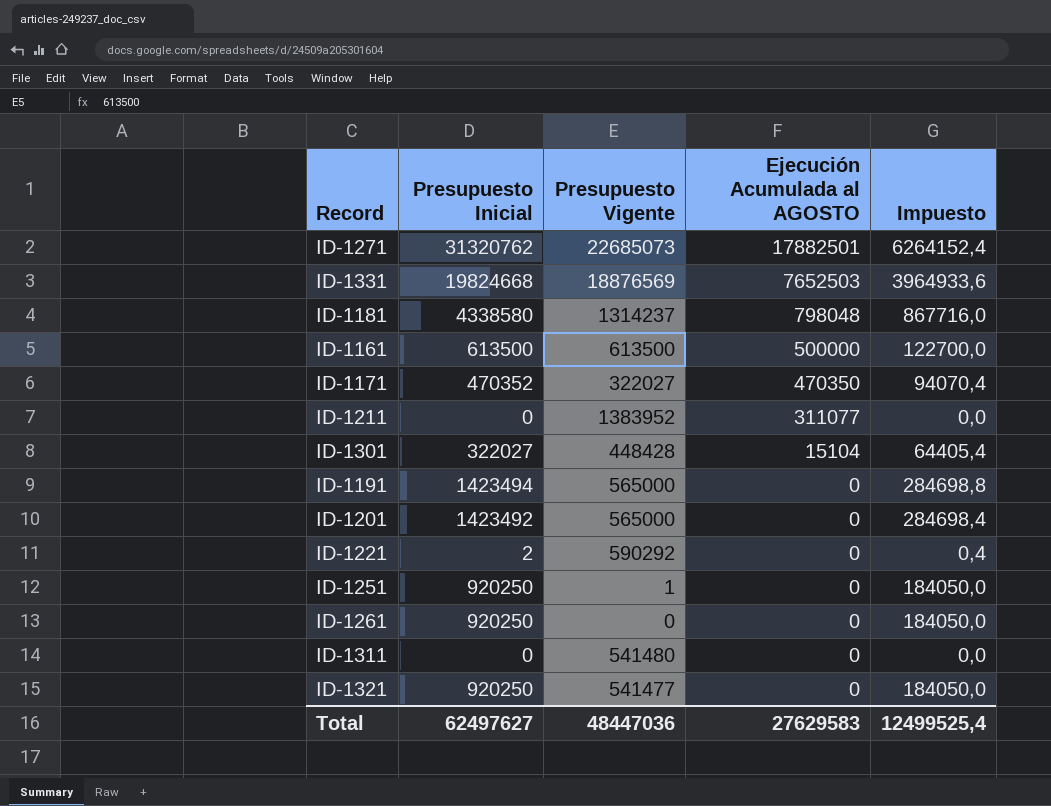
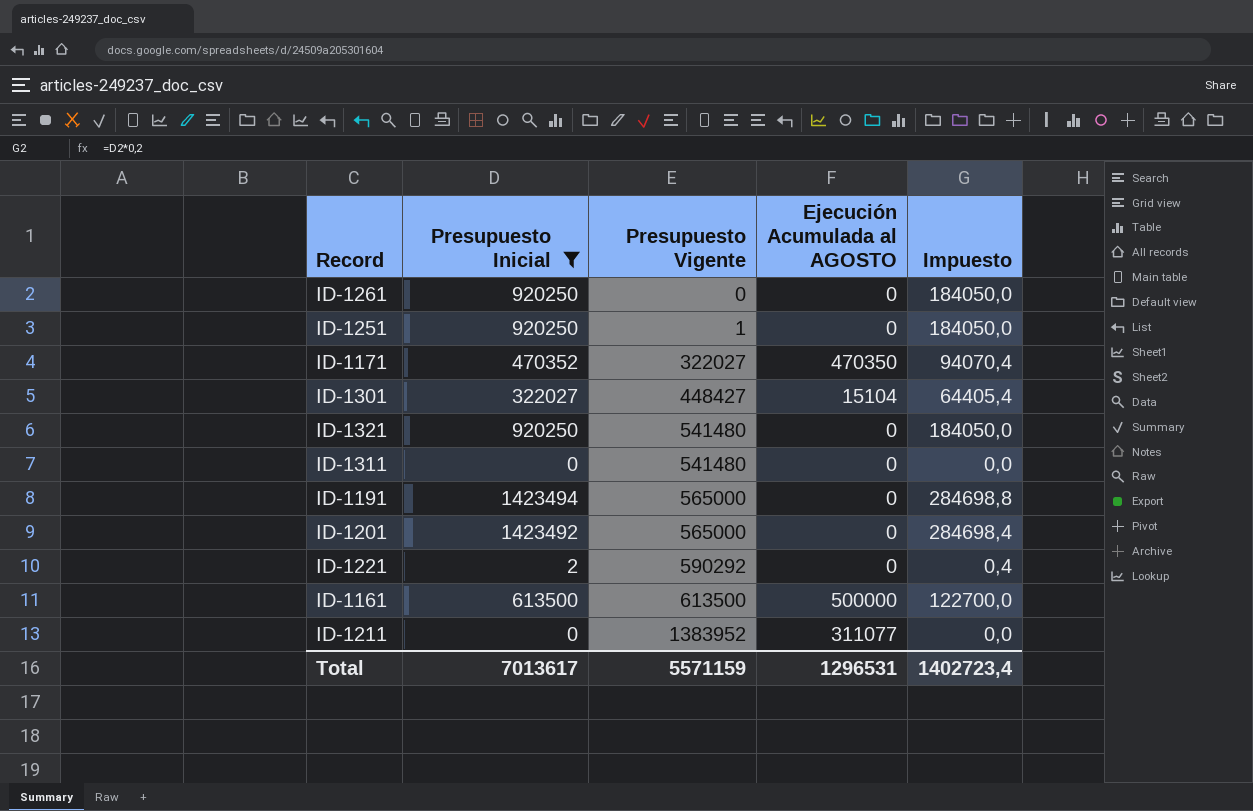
filter: none -> Presupuesto Inicial <= 1423494
row order: Ejecución Acumulada al AGOSTO descending -> Presupuesto Vigente ascending
ID-1301 | Presupuesto Vigente: 448428 -> 448427
ID-1321 | Presupuesto Vigente: 541477 -> 541480
Total | Presupuesto Inicial: 62497627 -> 7013617
Total | Presupuesto Vigente: 48447036 -> 5571159
Total | Ejecución Acumulada al AGOSTO: 27629583 -> 1296531
Total | Impuesto: 12499525,4 -> 1402723,4

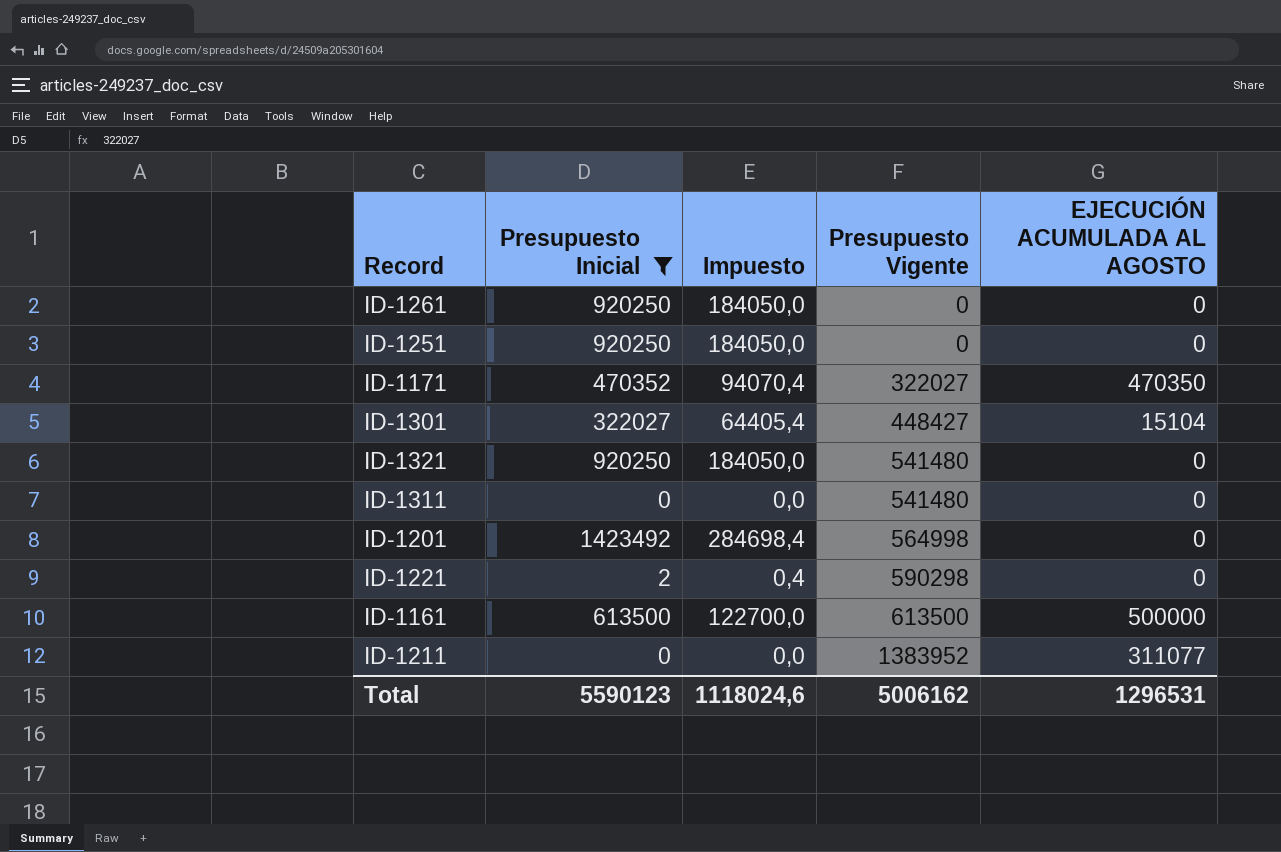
column Impuesto | position: 5 -> 3
column name: Ejecución Acumulada al AGOSTO -> EJECUCIÓN ACUMULADA AL AGOSTO
row ID-1191: 1423494 | 565000 | 0 | 284698,8 -> none
ID-1251 | Presupuesto Vigente: 1 -> 0
ID-1201 | Presupuesto Vigente: 565000 -> 564998
ID-1221 | Presupuesto Vigente: 590292 -> 590298
Total | Presupuesto Inicial: 7013617 -> 5590123
Total | Impuesto: 1402723,4 -> 1118024,6
Total | Presupuesto Vigente: 5571159 -> 5006162

